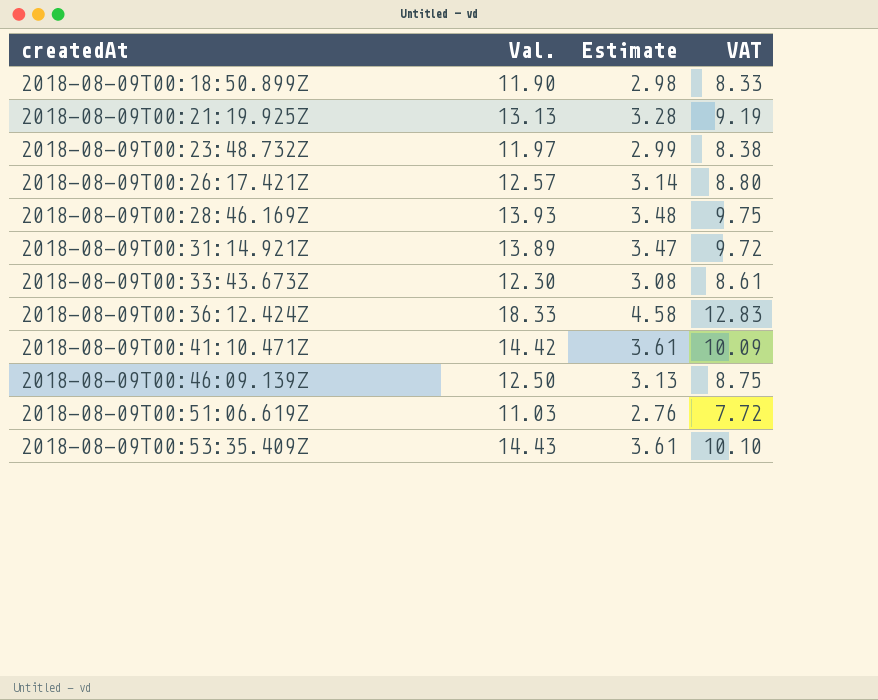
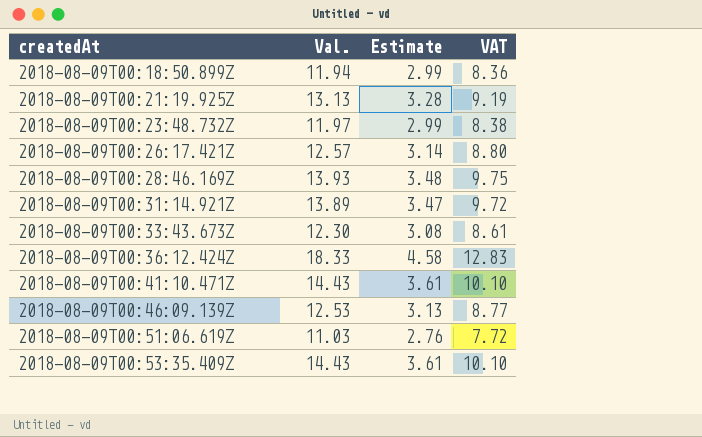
2018-08-09T00:18:50.899Z | Val.: 11.90 -> 11.94
2018-08-09T00:18:50.899Z | Estimate: 2.98 -> 2.99
2018-08-09T00:18:50.899Z | VAT: 8.33 -> 8.36
2018-08-09T00:41:10.471Z | Val.: 14.42 -> 14.43
2018-08-09T00:41:10.471Z | VAT: 10.09 -> 10.10
2018-08-09T00:46:09.139Z | Val.: 12.50 -> 12.53
2018-08-09T00:46:09.139Z | VAT: 8.75 -> 8.77

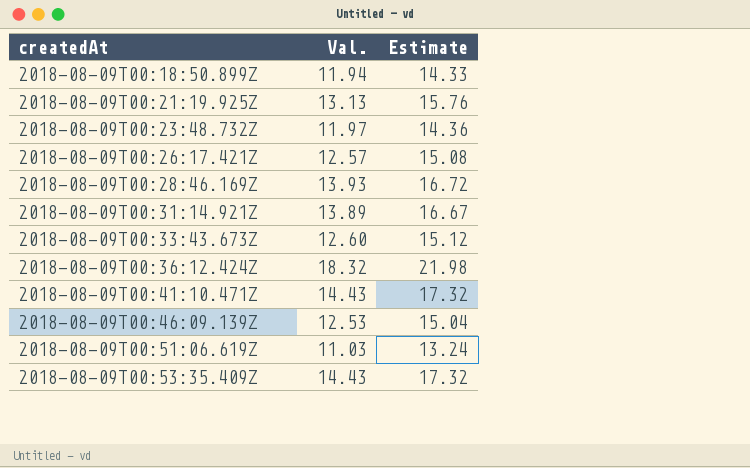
column VAT | formula: [Val.] * 0.7 -> none
column Estimate | formula: [Val.] * 0.25 -> [Val.] * 1.2
2018-08-09T00:33:43.673Z | Val.: 12.30 -> 12.60
2018-08-09T00:36:12.424Z | Val.: 18.33 -> 18.32

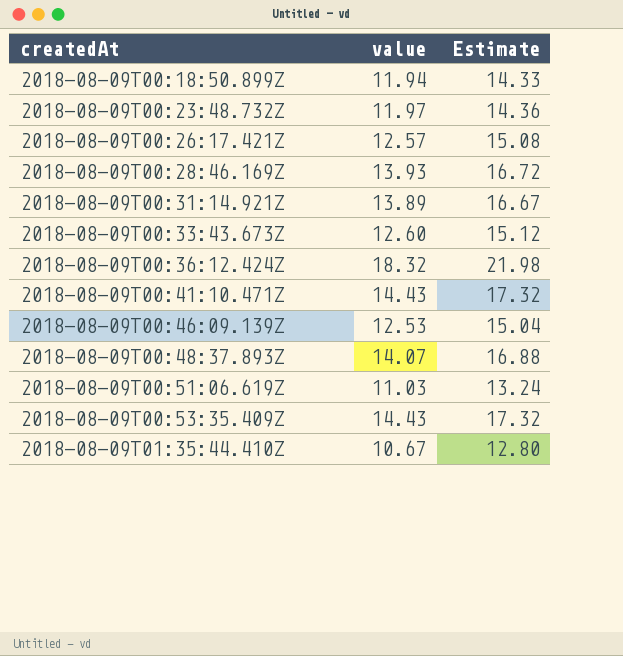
column name: Val. -> value
row 2018-08-09T00:21:19.925Z: 13.13 | 15.76 -> none
row 2018-08-09T00:48:37.893Z: none -> 14.07 | 16.88
row 2018-08-09T01:35:44.410Z: none -> 10.67 | 12.80

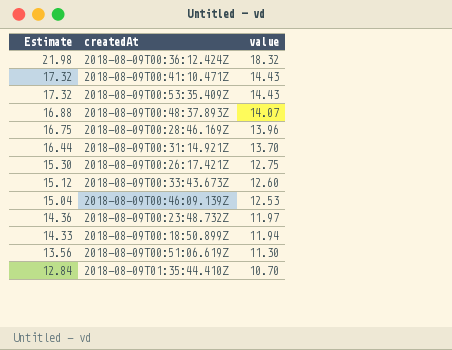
row order: createdAt ascending -> Estimate descending
column Estimate | position: 3 -> 1
2018-08-09T00:28:46.169Z | Estimate: 16.72 -> 16.75
2018-08-09T00:28:46.169Z | value: 13.93 -> 13.96
2018-08-09T00:31:14.921Z | Estimate: 16.67 -> 16.44
2018-08-09T00:31:14.921Z | value: 13.89 -> 13.70
2018-08-09T00:26:17.421Z | Estimate: 15.08 -> 15.30
2018-08-09T00:26:17.421Z | value: 12.57 -> 12.75
2018-08-09T00:51:06.619Z | Estimate: 13.24 -> 13.56
2018-08-09T00:51:06.619Z | value: 11.03 -> 11.30
2018-08-09T01:35:44.410Z | Estimate: 12.80 -> 12.84
2018-08-09T01:35:44.410Z | value: 10.67 -> 10.70

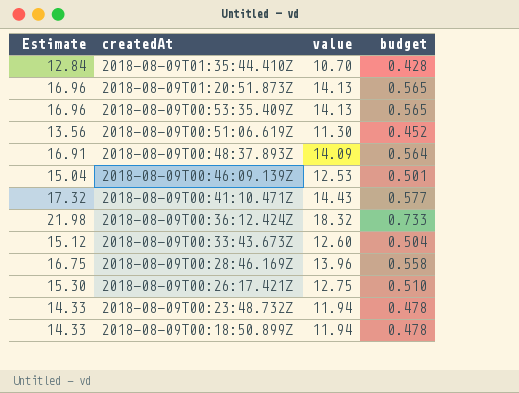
row order: Estimate descending -> createdAt descending
column budget | formula: none -> [value] * 0.04
row 2018-08-09T00:31:14.921Z: 16.44 | 13.70 -> none
row 2018-08-09T01:20:51.873Z: none -> 16.96 | 14.13 | 0.565
2018-08-09T00:53:35.409Z | Estimate: 17.32 -> 16.96
2018-08-09T00:53:35.409Z | value: 14.43 -> 14.13
2018-08-09T00:48:37.893Z | Estimate: 16.88 -> 16.91
2018-08-09T00:48:37.893Z | value: 14.07 -> 14.09
2018-08-09T00:23:48.732Z | Estimate: 14.36 -> 14.33
2018-08-09T00:23:48.732Z | value: 11.97 -> 11.94

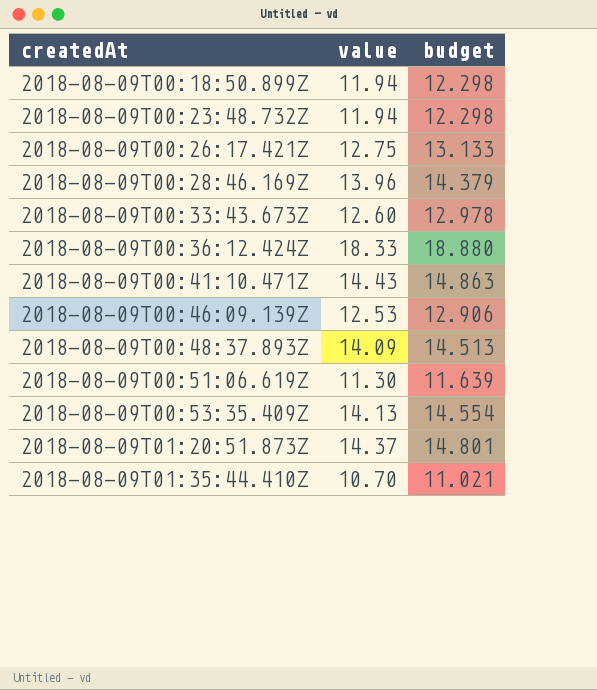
row order: createdAt descending -> createdAt ascending
column Estimate | formula: [value] * 1.2 -> none
column budget | formula: [value] * 0.04 -> [value] * 1.03
2018-08-09T00:36:12.424Z | value: 18.32 -> 18.33
2018-08-09T01:20:51.873Z | value: 14.13 -> 14.37

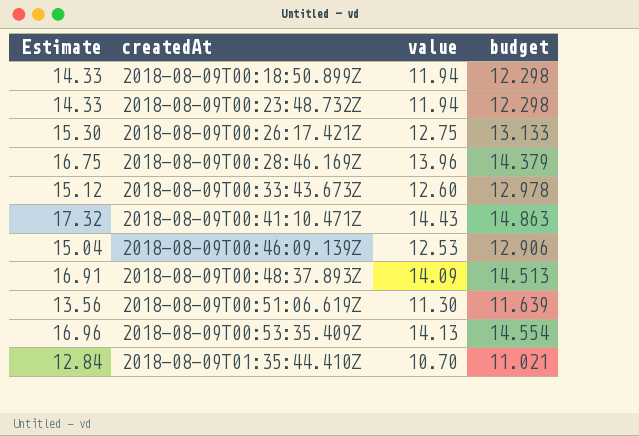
column Estimate | formula: none -> [value] * 1.2
row 2018-08-09T00:36:12.424Z: 18.33 | 18.880 -> none
row 2018-08-09T01:20:51.873Z: 14.37 | 14.801 -> none

